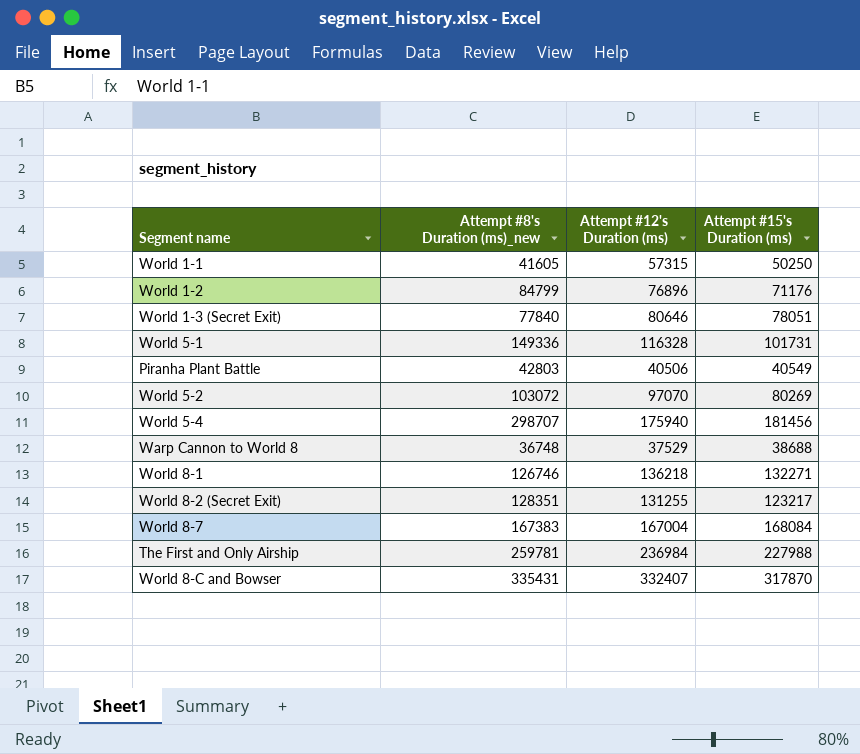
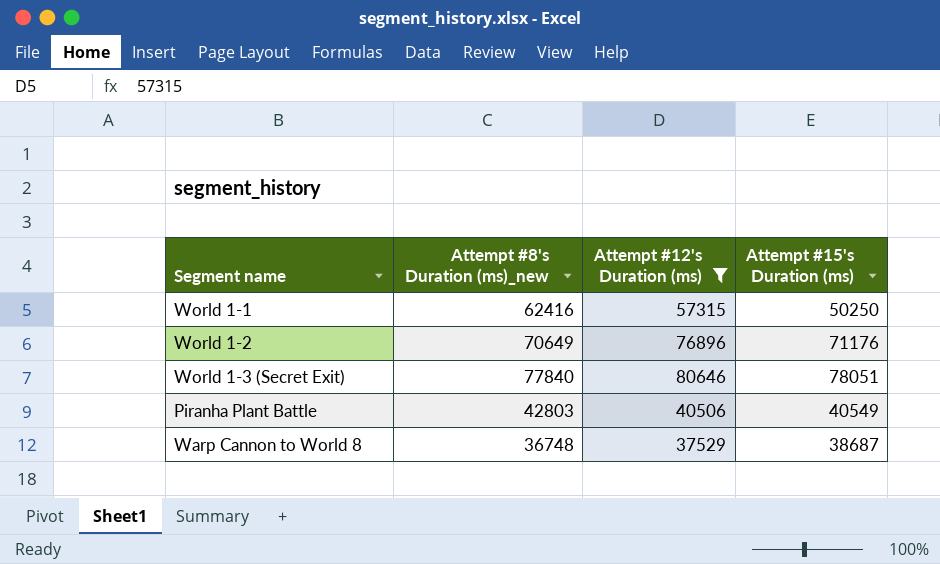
filter: none -> Attempt #12's Duration (ms) <= 80646
World 1-1 | Attempt #8's Duration (ms)_new: 41605 -> 62416
World 1-2 | Attempt #8's Duration (ms)_new: 84799 -> 70649
Warp Cannon to World 8 | Attempt #15's Duration (ms): 38688 -> 38687

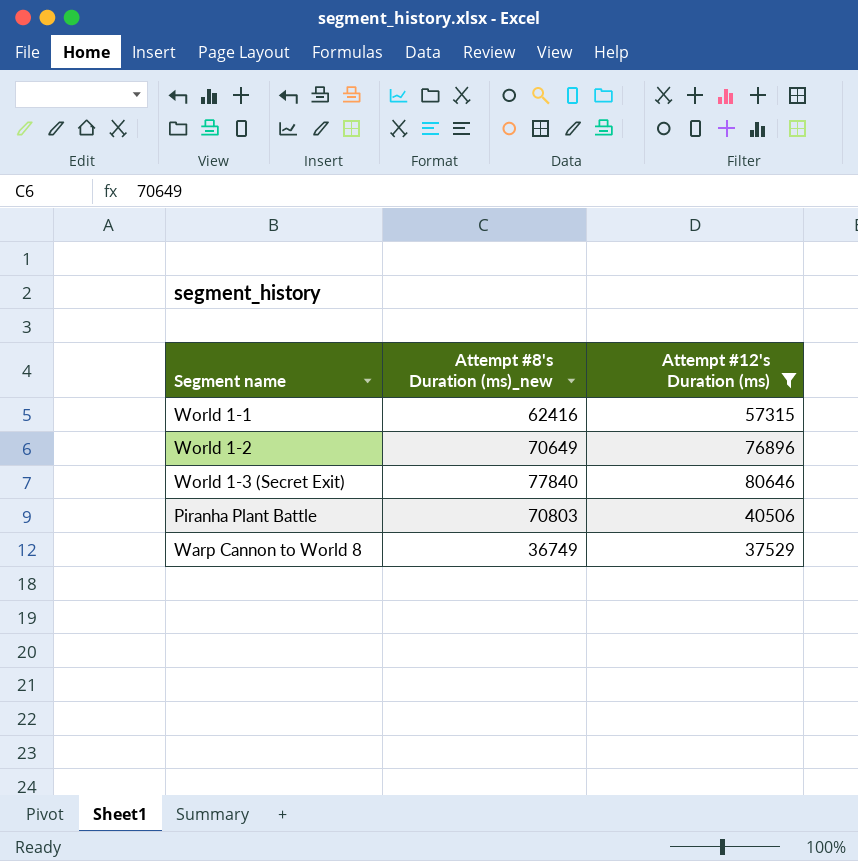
column Attempt #15's Duration (ms) | position: 4 -> none
Piranha Plant Battle | Attempt #8's Duration (ms)_new: 42803 -> 70803
Warp Cannon to World 8 | Attempt #8's Duration (ms)_new: 36748 -> 36749

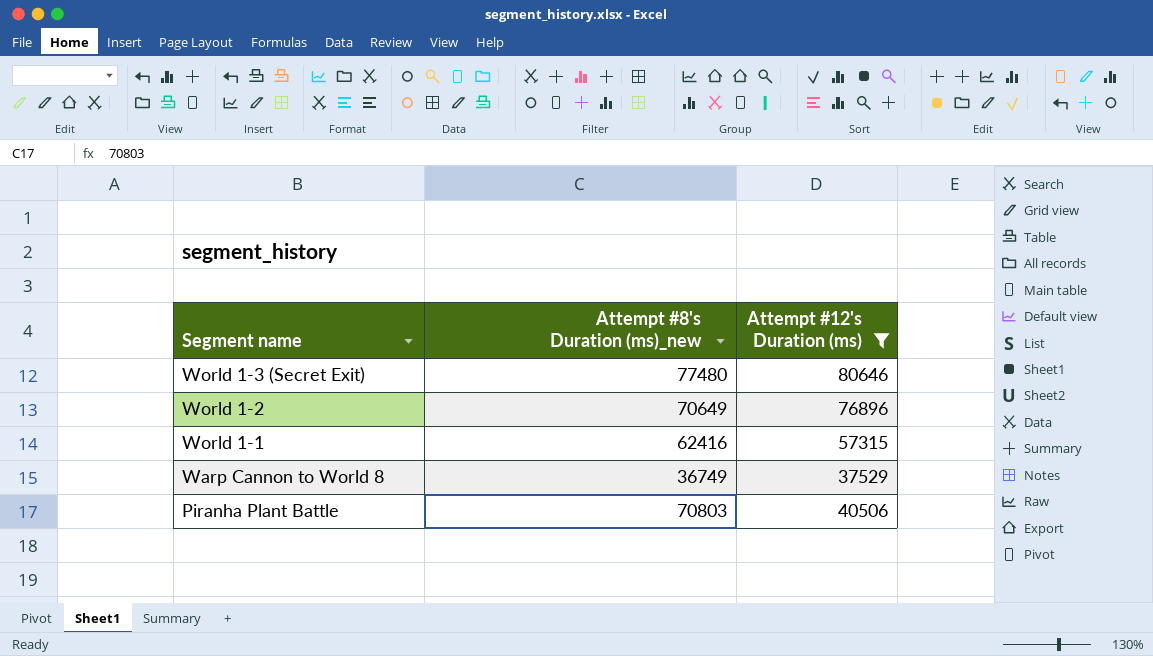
row order: none -> Segment name descending
World 1-3 (Secret Exit) | Attempt #8's Duration (ms)_new: 77840 -> 77480

